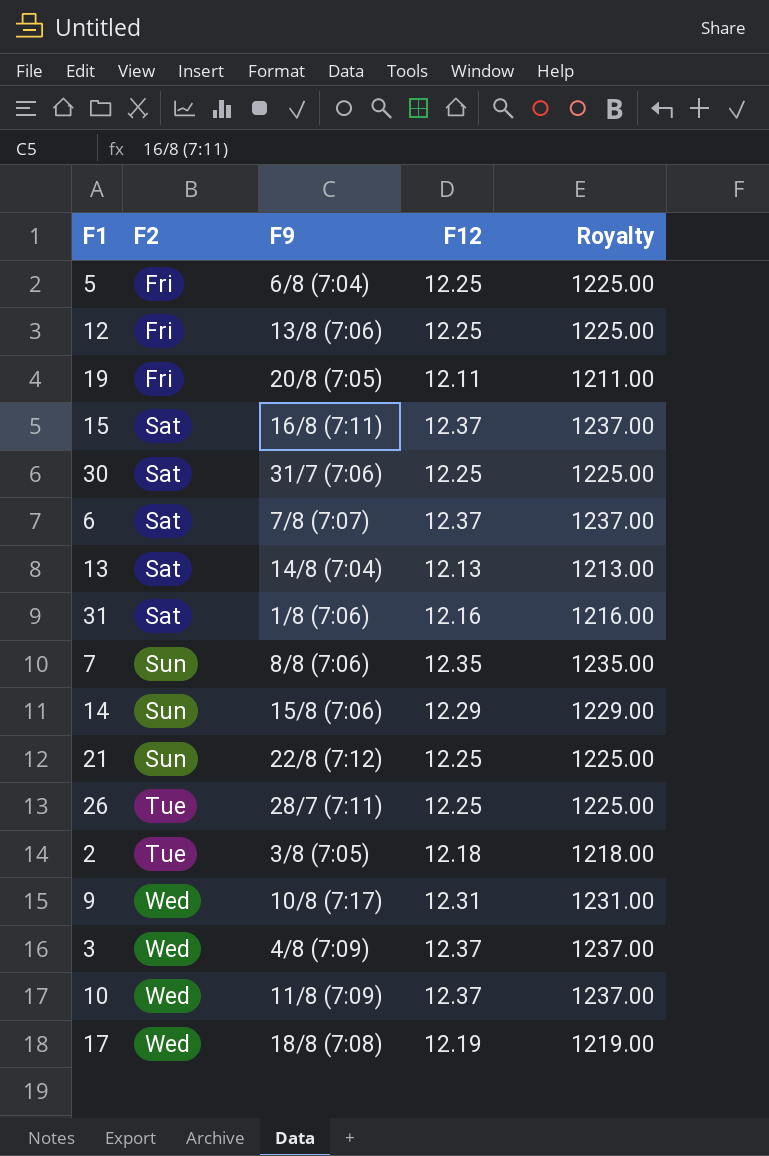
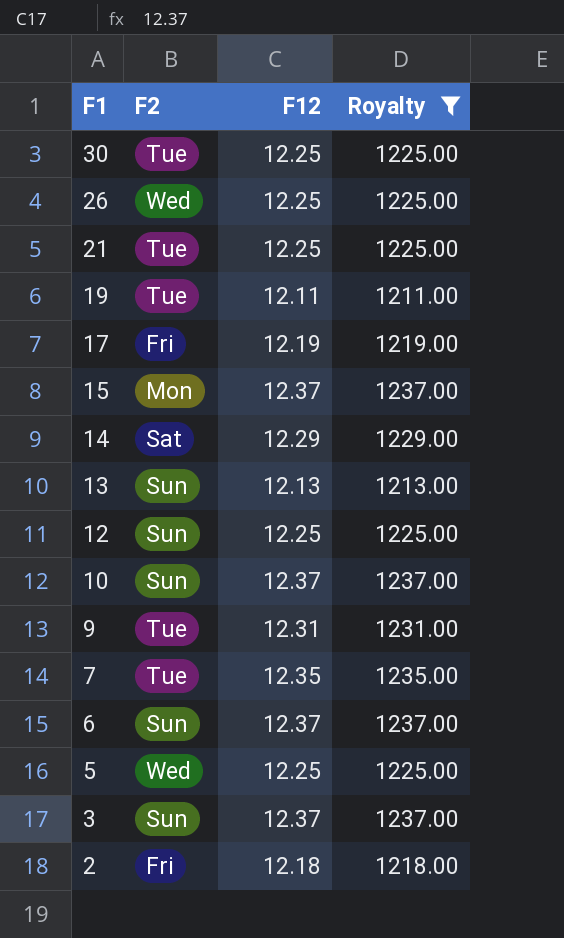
filter: none -> Royalty != 1216.00
row order: F2 ascending -> F1 descending
column F9 | position: 3 -> none
30 | F2: Sat -> Tue
26 | F2: Tue -> Wed
21 | F2: Sun -> Tue
19 | F2: Fri -> Tue
17 | F2: Wed -> Fri
15 | F2: Sat -> Mon
14 | F2: Sun -> Sat
13 | F2: Sat -> Sun
12 | F2: Fri -> Sun
10 | F2: Wed -> Sun
9 | F2: Wed -> Tue
7 | F2: Sun -> Tue
6 | F2: Sat -> Sun
5 | F2: Fri -> Wed
3 | F2: Wed -> Sun
2 | F2: Tue -> Fri

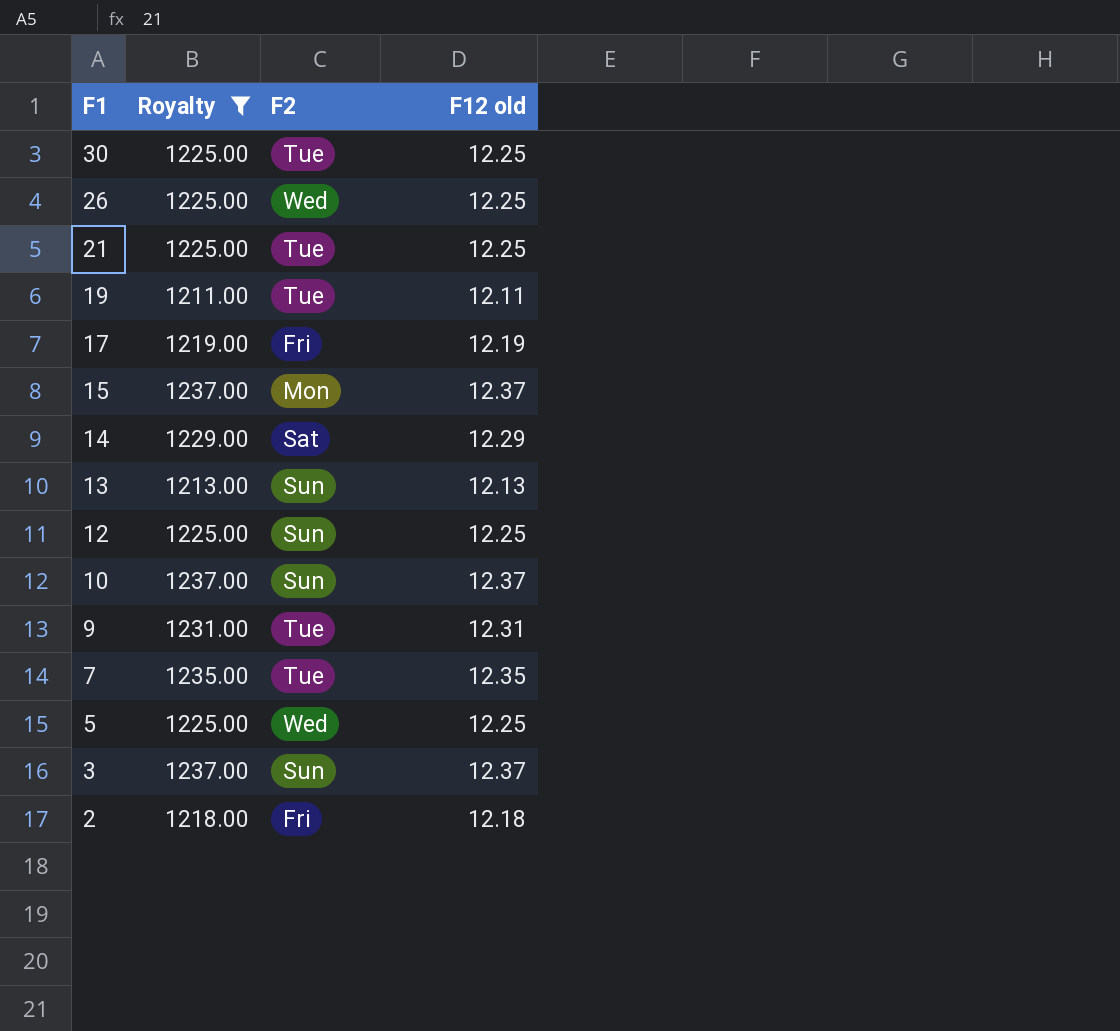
column Royalty | position: 4 -> 2
column name: F12 -> F12 old
row 6: Sun | 12.37 | 1237.00 -> none

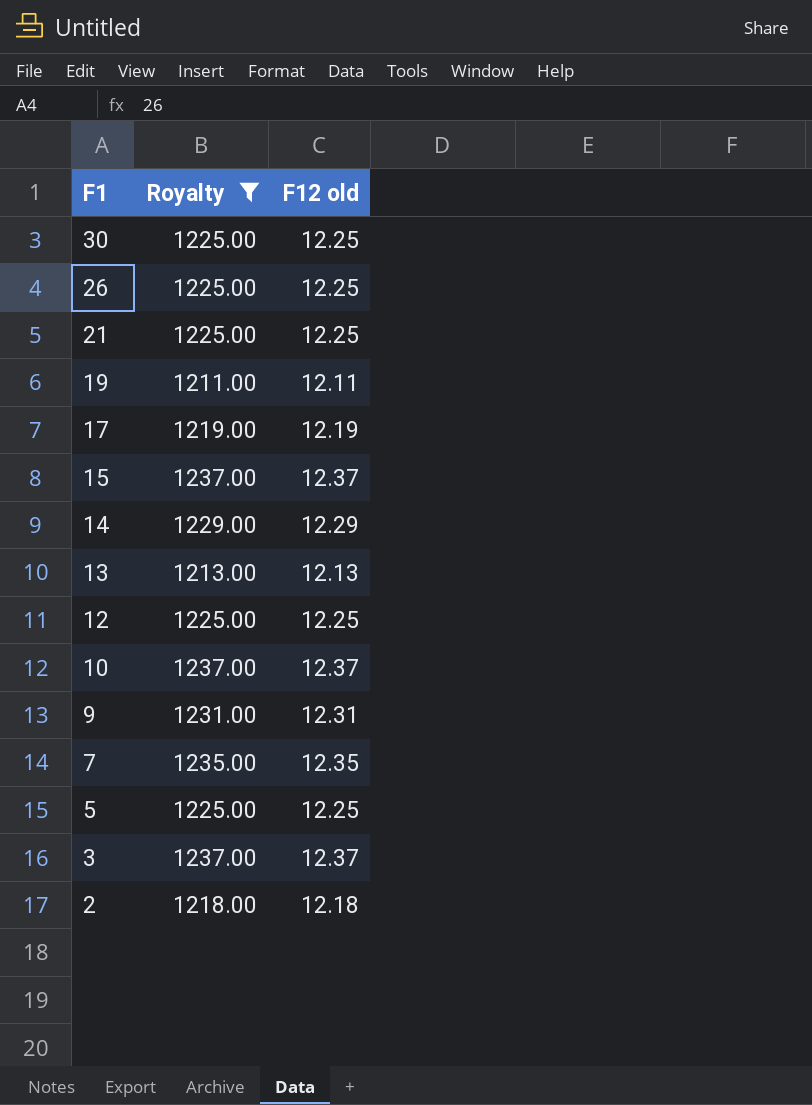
column F2 | position: 3 -> none

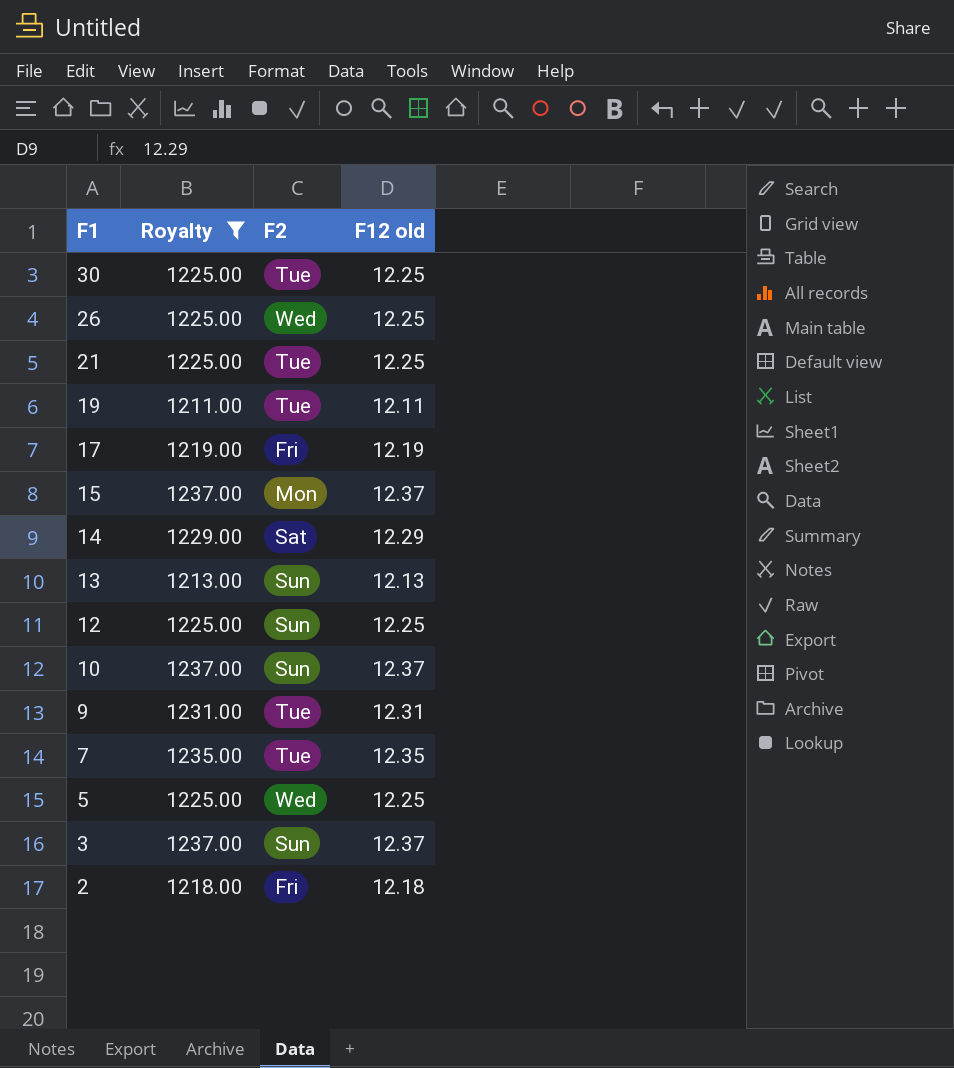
column F2 | position: none -> 3

